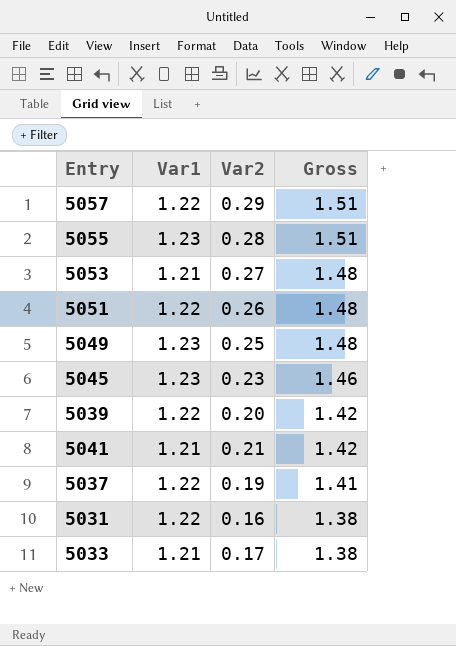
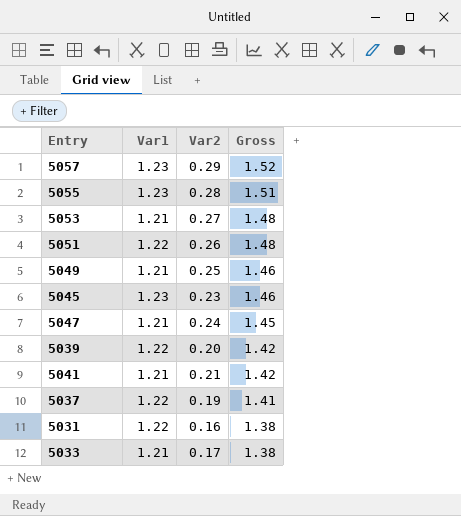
5057 | Var1: 1.22 -> 1.23
5057 | Gross: 1.51 -> 1.52
5049 | Var1: 1.23 -> 1.21
5049 | Gross: 1.48 -> 1.46
row 5047: none -> 1.21 | 0.24 | 1.45

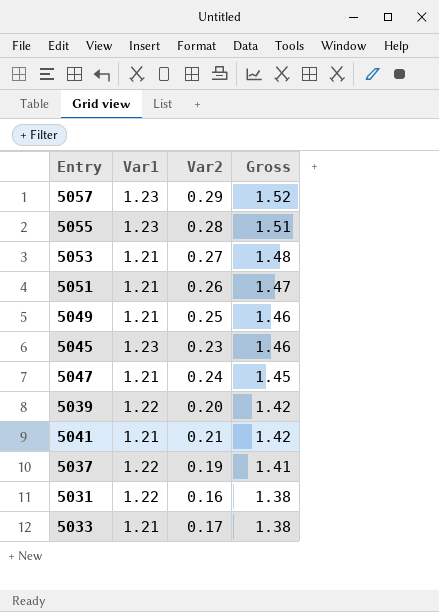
5051 | Var1: 1.22 -> 1.21
5051 | Gross: 1.48 -> 1.47

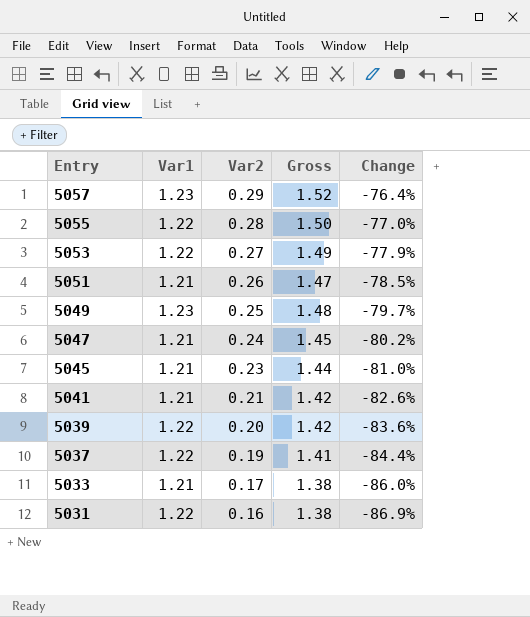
row order: Gross descending -> Entry descending
column Change | formula: none -> ([Var2] - [Var1]) / [Var1]
5055 | Var1: 1.23 -> 1.22
5055 | Gross: 1.51 -> 1.50
5053 | Var1: 1.21 -> 1.22
5053 | Gross: 1.48 -> 1.49
5049 | Var1: 1.21 -> 1.23
5049 | Gross: 1.46 -> 1.48
5045 | Var1: 1.23 -> 1.21
5045 | Gross: 1.46 -> 1.44

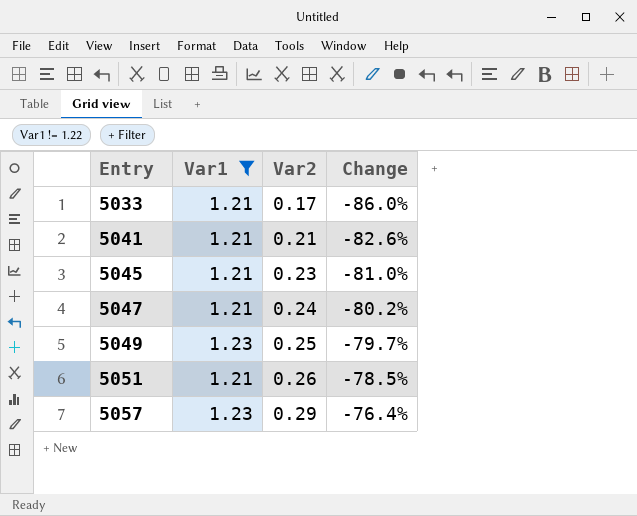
filter: none -> Var1 != 1.22
row order: Entry descending -> Entry ascending
column Gross | formula: [Var1] + [Var2] -> none

